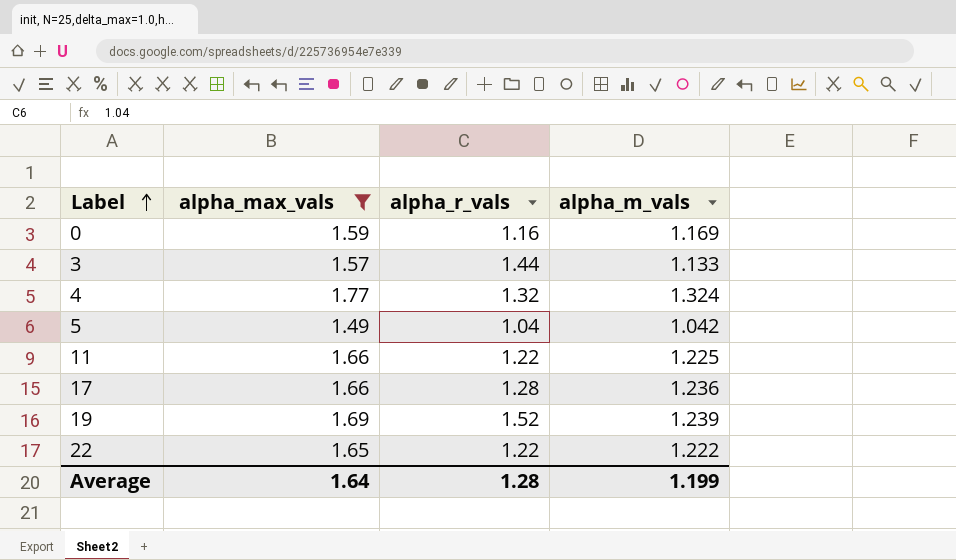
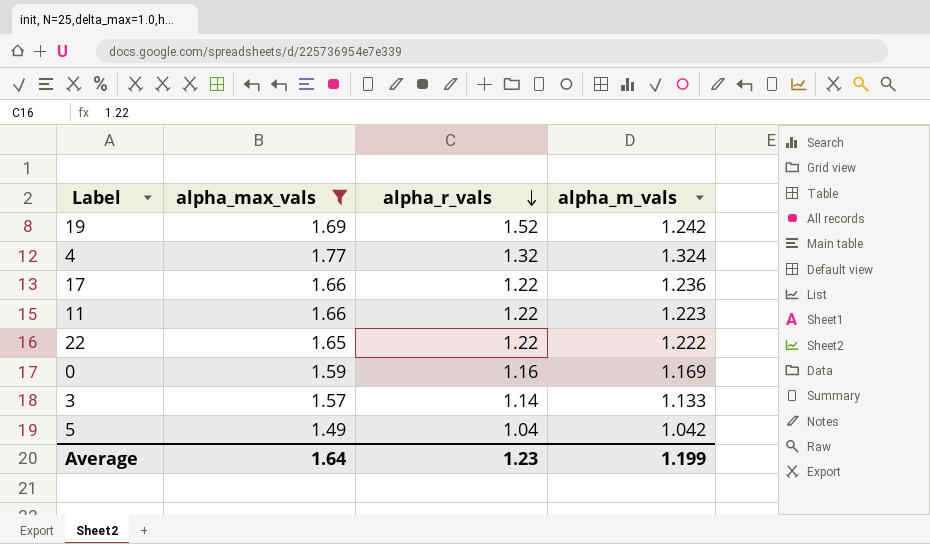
row order: Label ascending -> alpha_r_vals descending
19 | alpha_m_vals: 1.239 -> 1.242
17 | alpha_r_vals: 1.28 -> 1.22
11 | alpha_m_vals: 1.225 -> 1.223
3 | alpha_r_vals: 1.44 -> 1.14
Average | alpha_r_vals: 1.28 -> 1.23

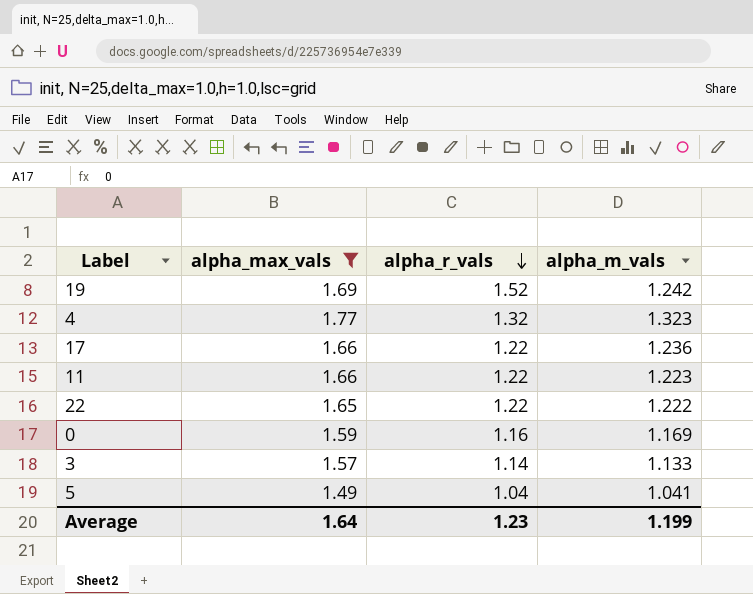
4 | alpha_m_vals: 1.324 -> 1.323
5 | alpha_m_vals: 1.042 -> 1.041

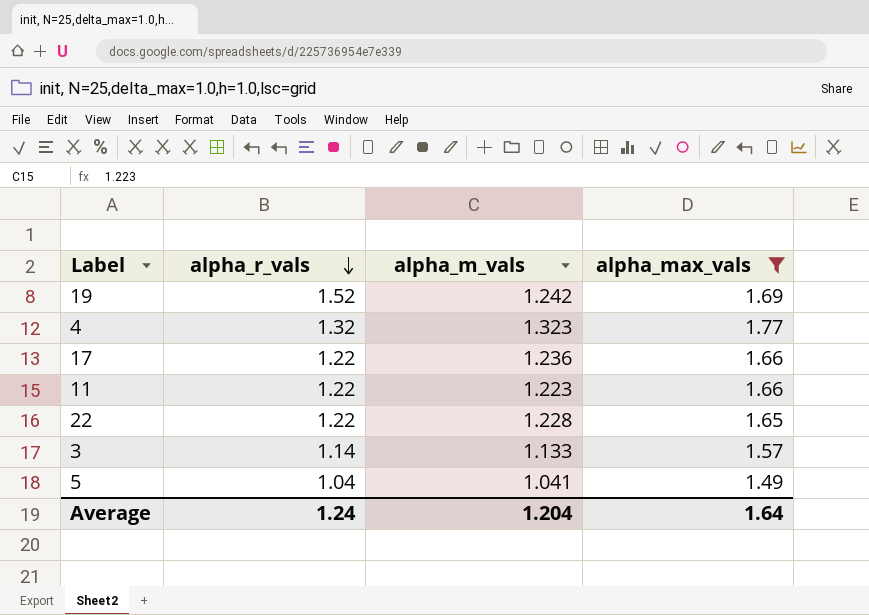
column alpha_max_vals | position: 2 -> 4
row 0: 1.59 | 1.16 | 1.169 -> none
22 | alpha_m_vals: 1.222 -> 1.228
Average | alpha_r_vals: 1.23 -> 1.24
Average | alpha_m_vals: 1.199 -> 1.204

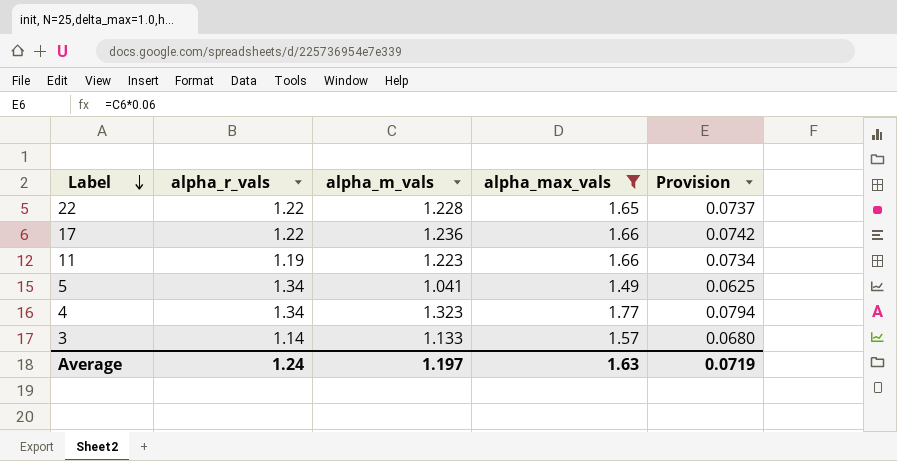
row order: alpha_r_vals descending -> Label descending
column Provision | formula: none -> [alpha_m_vals] * 0.06
row 19: 1.52 | 1.242 | 1.69 -> none
11 | alpha_r_vals: 1.22 -> 1.19
5 | alpha_r_vals: 1.04 -> 1.34
4 | alpha_r_vals: 1.32 -> 1.34
Average | alpha_m_vals: 1.204 -> 1.197
Average | alpha_max_vals: 1.64 -> 1.63

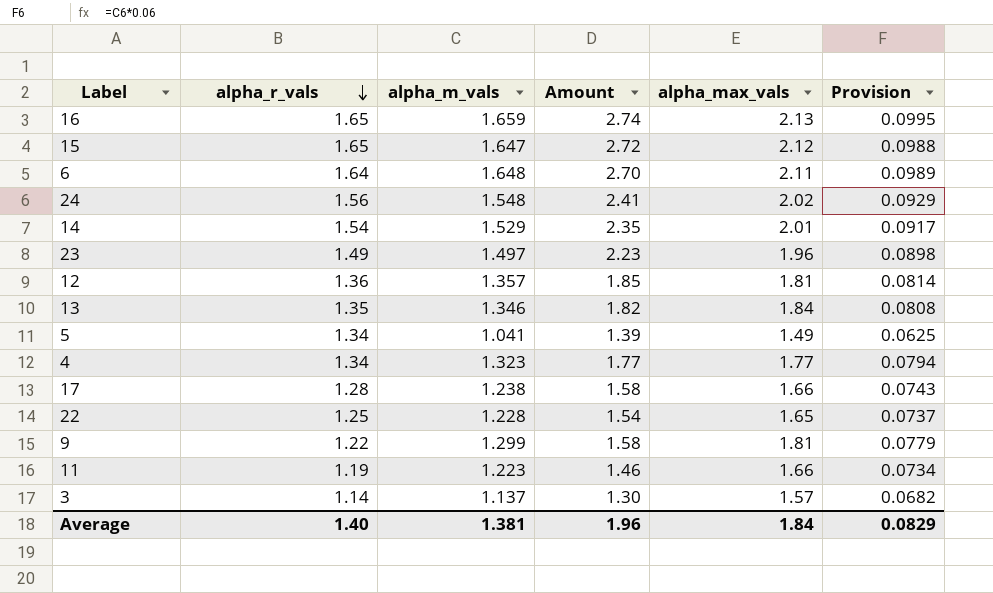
filter: alpha_max_vals <= 1.77 -> none
row order: Label descending -> alpha_r_vals descending
column Amount | formula: none -> [alpha_r_vals] * [alpha_m_vals]
17 | alpha_r_vals: 1.22 -> 1.28
17 | alpha_m_vals: 1.236 -> 1.238
17 | Provision: 0.0742 -> 0.0743
22 | alpha_r_vals: 1.22 -> 1.25
3 | alpha_m_vals: 1.133 -> 1.137
3 | Provision: 0.0680 -> 0.0682
Average | alpha_r_vals: 1.24 -> 1.40
Average | alpha_m_vals: 1.197 -> 1.381
Average | alpha_max_vals: 1.63 -> 1.84
Average | Provision: 0.0719 -> 0.0829

